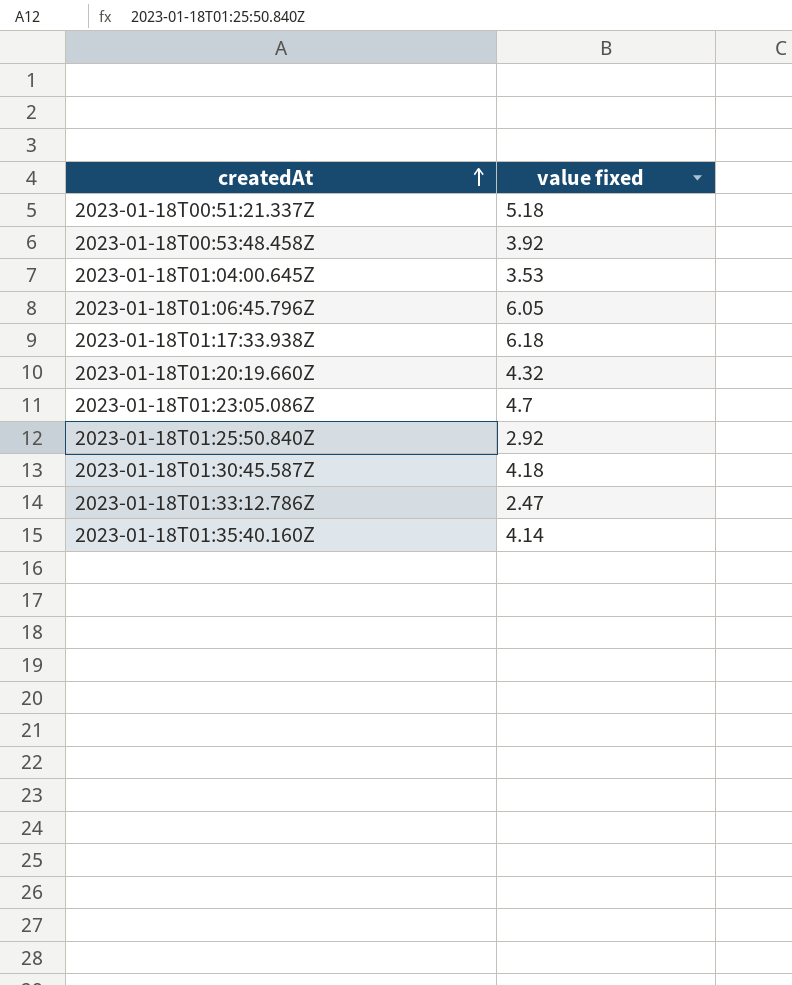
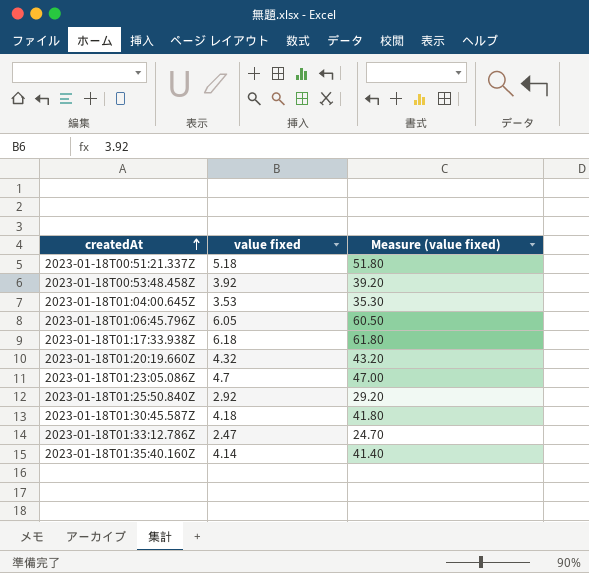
column Measure (value fixed) | formula: none -> [value fixed] * 10

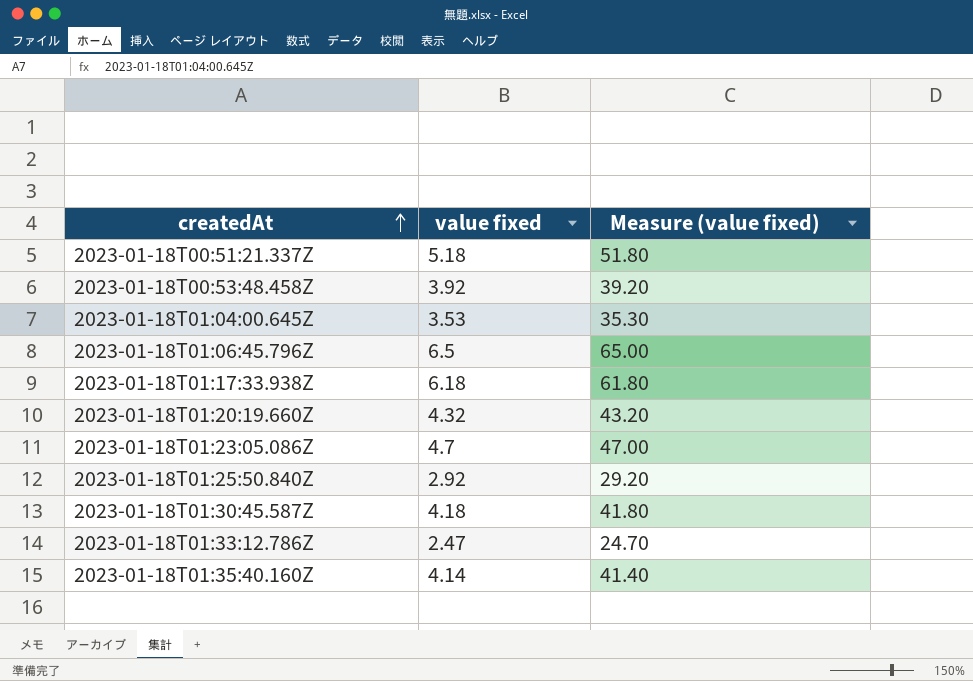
2023-01-18T01:06:45.796Z | value fixed: 6.05 -> 6.5
2023-01-18T01:06:45.796Z | Measure (value fixed): 60.50 -> 65.00

